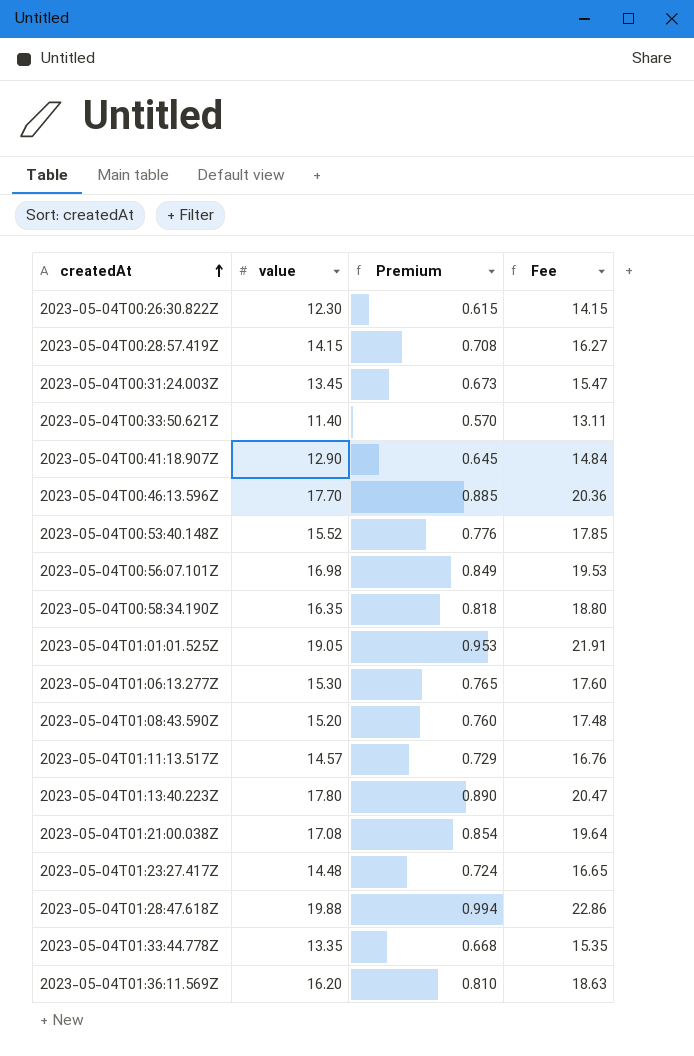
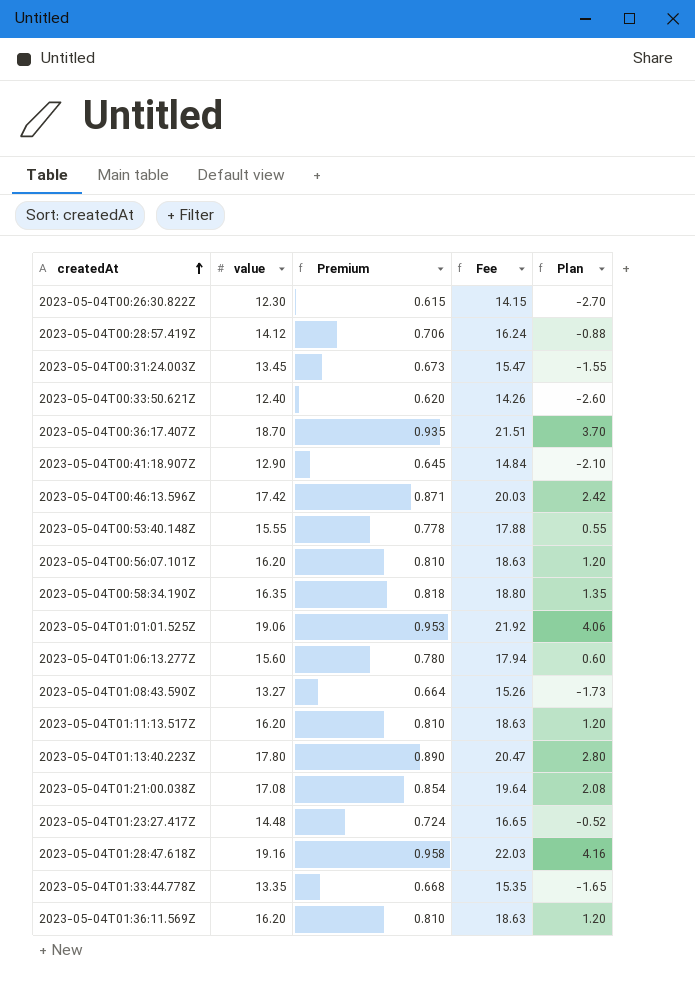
column Plan | formula: none -> [value] - 15
2023-05-04T00:28:57.419Z | value: 14.15 -> 14.12
2023-05-04T00:28:57.419Z | Premium: 0.708 -> 0.706
2023-05-04T00:28:57.419Z | Fee: 16.27 -> 16.24
2023-05-04T00:33:50.621Z | value: 11.40 -> 12.40
2023-05-04T00:33:50.621Z | Premium: 0.570 -> 0.620
2023-05-04T00:33:50.621Z | Fee: 13.11 -> 14.26
row 2023-05-04T00:36:17.407Z: none -> 18.70 | 0.935 | 21.51 | 3.70
2023-05-04T00:46:13.596Z | value: 17.70 -> 17.42
2023-05-04T00:46:13.596Z | Premium: 0.885 -> 0.871
2023-05-04T00:46:13.596Z | Fee: 20.36 -> 20.03
2023-05-04T00:53:40.148Z | value: 15.52 -> 15.55
2023-05-04T00:53:40.148Z | Premium: 0.776 -> 0.778
2023-05-04T00:53:40.148Z | Fee: 17.85 -> 17.88
2023-05-04T00:56:07.101Z | value: 16.98 -> 16.20
2023-05-04T00:56:07.101Z | Premium: 0.849 -> 0.810
2023-05-04T00:56:07.101Z | Fee: 19.53 -> 18.63
2023-05-04T01:01:01.525Z | value: 19.05 -> 19.06
2023-05-04T01:01:01.525Z | Fee: 21.91 -> 21.92
2023-05-04T01:06:13.277Z | value: 15.30 -> 15.60
2023-05-04T01:06:13.277Z | Premium: 0.765 -> 0.780
2023-05-04T01:06:13.277Z | Fee: 17.60 -> 17.94
2023-05-04T01:08:43.590Z | value: 15.20 -> 13.27
2023-05-04T01:08:43.590Z | Premium: 0.760 -> 0.664
2023-05-04T01:08:43.590Z | Fee: 17.48 -> 15.26
2023-05-04T01:11:13.517Z | value: 14.57 -> 16.20
2023-05-04T01:11:13.517Z | Premium: 0.729 -> 0.810
2023-05-04T01:11:13.517Z | Fee: 16.76 -> 18.63
2023-05-04T01:28:47.618Z | value: 19.88 -> 19.16
2023-05-04T01:28:47.618Z | Premium: 0.994 -> 0.958
2023-05-04T01:28:47.618Z | Fee: 22.86 -> 22.03

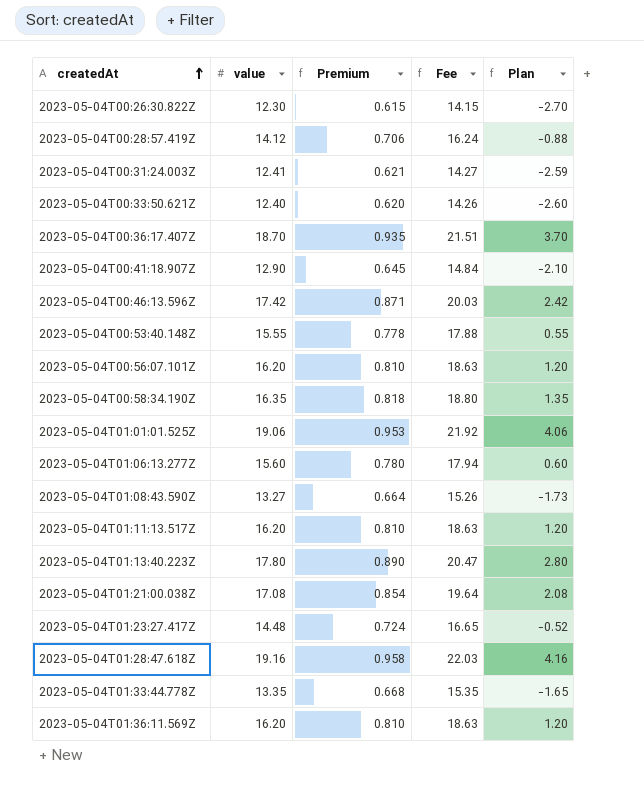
2023-05-04T00:31:24.003Z | value: 13.45 -> 12.41
2023-05-04T00:31:24.003Z | Premium: 0.673 -> 0.621
2023-05-04T00:31:24.003Z | Fee: 15.47 -> 14.27
2023-05-04T00:31:24.003Z | Plan: -1.55 -> -2.59

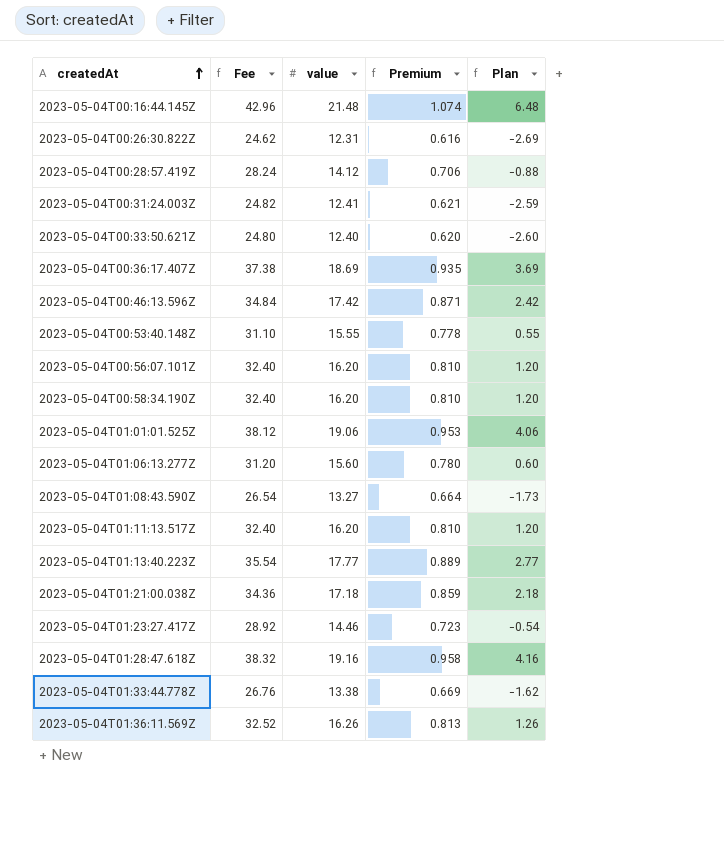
column Fee | formula: [value] * 1.15 -> [value] * 2
column Fee | position: 4 -> 2
row 2023-05-04T00:41:18.907Z: 12.90 | 0.645 | 14.84 | -2.10 -> none
row 2023-05-04T00:16:44.145Z: none -> 42.96 | 21.48 | 1.074 | 6.48
2023-05-04T00:26:30.822Z | value: 12.30 -> 12.31
2023-05-04T00:26:30.822Z | Premium: 0.615 -> 0.616
2023-05-04T00:26:30.822Z | Plan: -2.70 -> -2.69
2023-05-04T00:36:17.407Z | value: 18.70 -> 18.69
2023-05-04T00:36:17.407Z | Plan: 3.70 -> 3.69
2023-05-04T00:58:34.190Z | value: 16.35 -> 16.20
2023-05-04T00:58:34.190Z | Premium: 0.818 -> 0.810
2023-05-04T00:58:34.190Z | Plan: 1.35 -> 1.20
2023-05-04T01:13:40.223Z | value: 17.80 -> 17.77
2023-05-04T01:13:40.223Z | Premium: 0.890 -> 0.889
2023-05-04T01:13:40.223Z | Plan: 2.80 -> 2.77
2023-05-04T01:21:00.038Z | value: 17.08 -> 17.18
2023-05-04T01:21:00.038Z | Premium: 0.854 -> 0.859
2023-05-04T01:21:00.038Z | Plan: 2.08 -> 2.18
2023-05-04T01:23:27.417Z | value: 14.48 -> 14.46
2023-05-04T01:23:27.417Z | Premium: 0.724 -> 0.723
2023-05-04T01:23:27.417Z | Plan: -0.52 -> -0.54
2023-05-04T01:33:44.778Z | value: 13.35 -> 13.38
2023-05-04T01:33:44.778Z | Premium: 0.668 -> 0.669
2023-05-04T01:33:44.778Z | Plan: -1.65 -> -1.62
2023-05-04T01:36:11.569Z | value: 16.20 -> 16.26
2023-05-04T01:36:11.569Z | Premium: 0.810 -> 0.813
2023-05-04T01:36:11.569Z | Plan: 1.20 -> 1.26

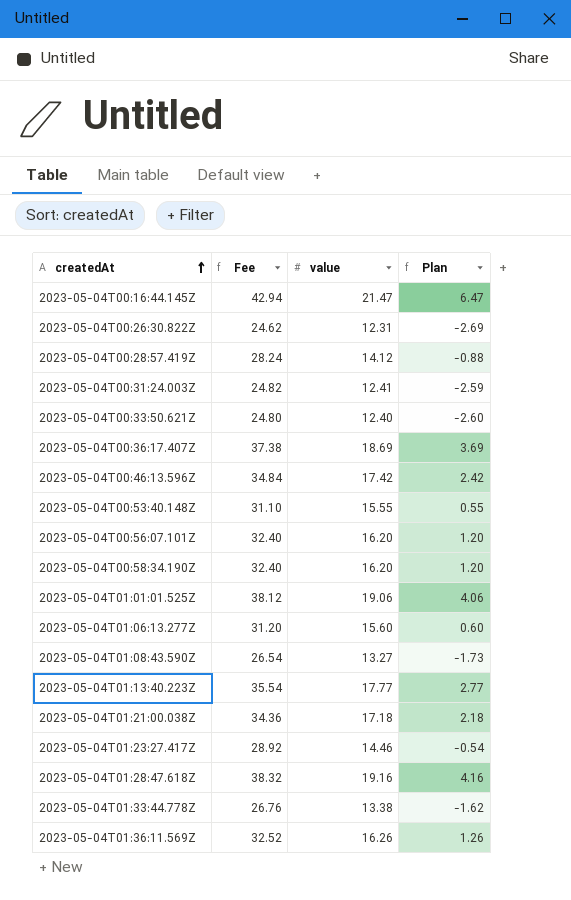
column Premium | formula: [value] * 0.05 -> none
row 2023-05-04T01:11:13.517Z: 32.40 | 16.20 | 0.810 | 1.20 -> none
2023-05-04T00:16:44.145Z | Fee: 42.96 -> 42.94
2023-05-04T00:16:44.145Z | value: 21.48 -> 21.47
2023-05-04T00:16:44.145Z | Plan: 6.48 -> 6.47

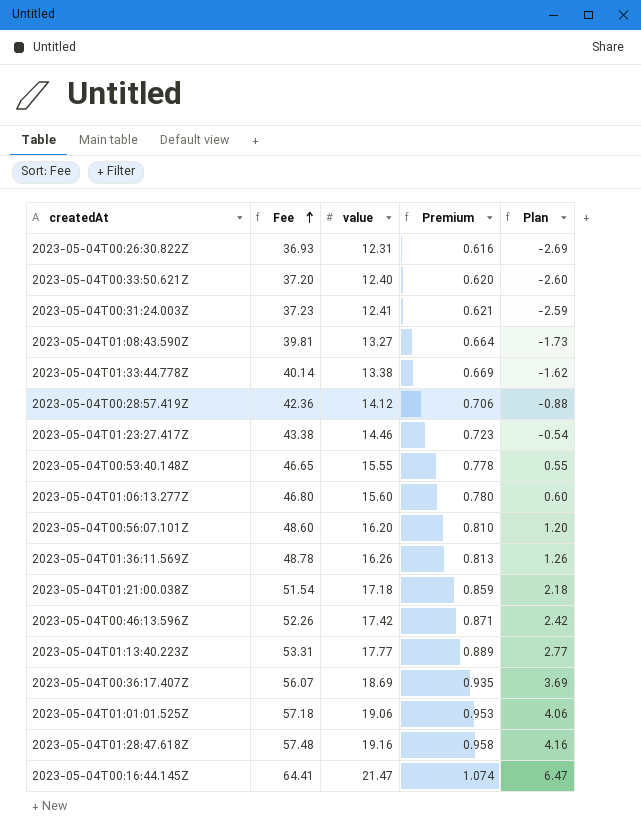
row order: createdAt ascending -> Fee ascending
column Fee | formula: [value] * 2 -> [value] * 3
column Premium | formula: none -> [value] * 0.05
row 2023-05-04T00:58:34.190Z: 32.40 | 16.20 | 1.20 -> none

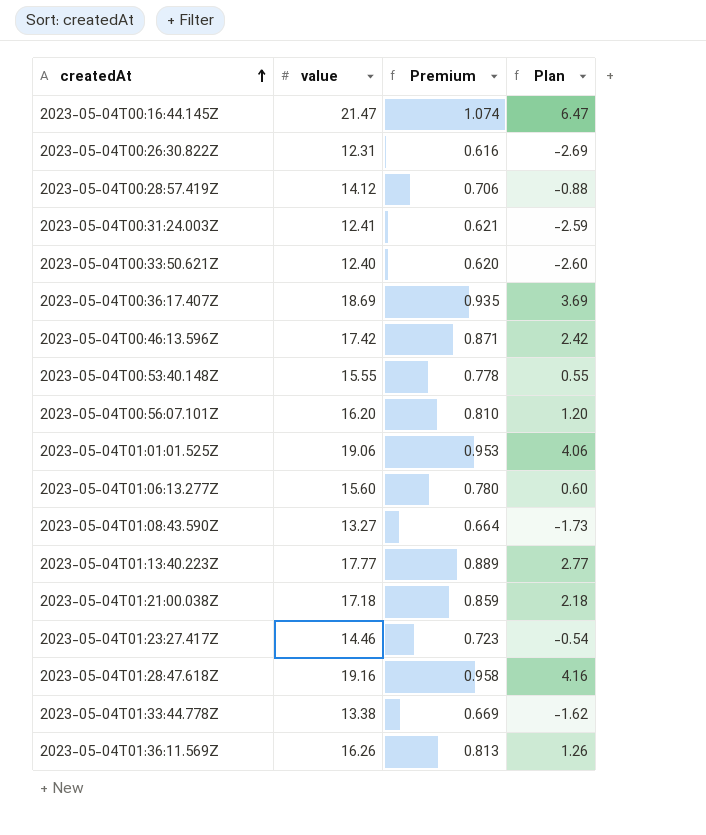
row order: Fee ascending -> createdAt ascending
column Fee | formula: [value] * 3 -> none

